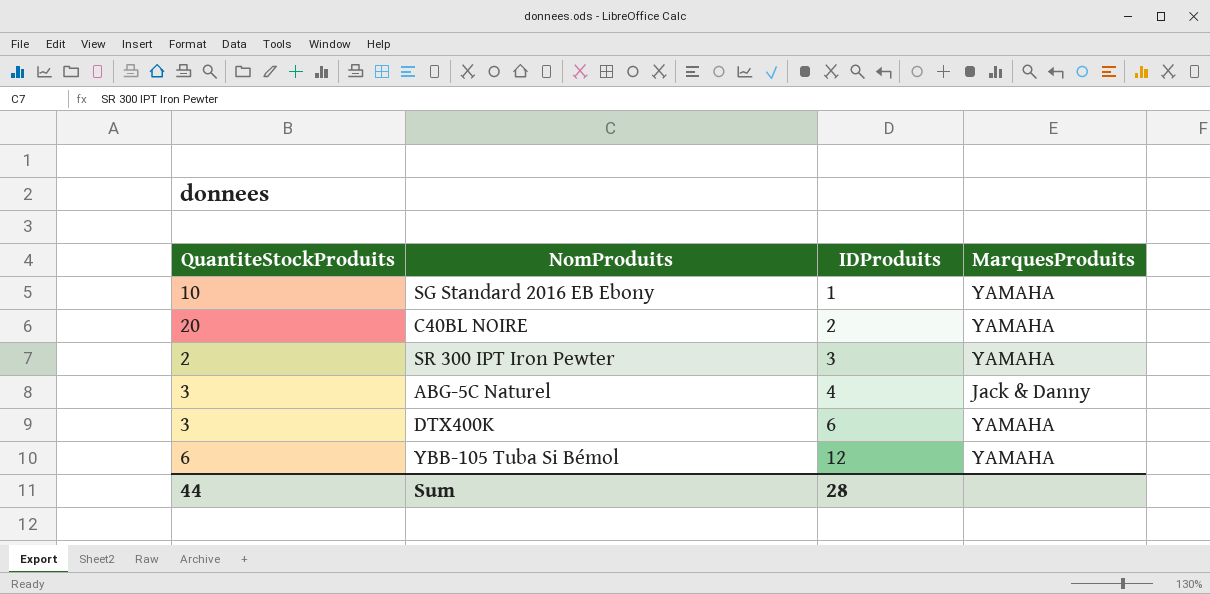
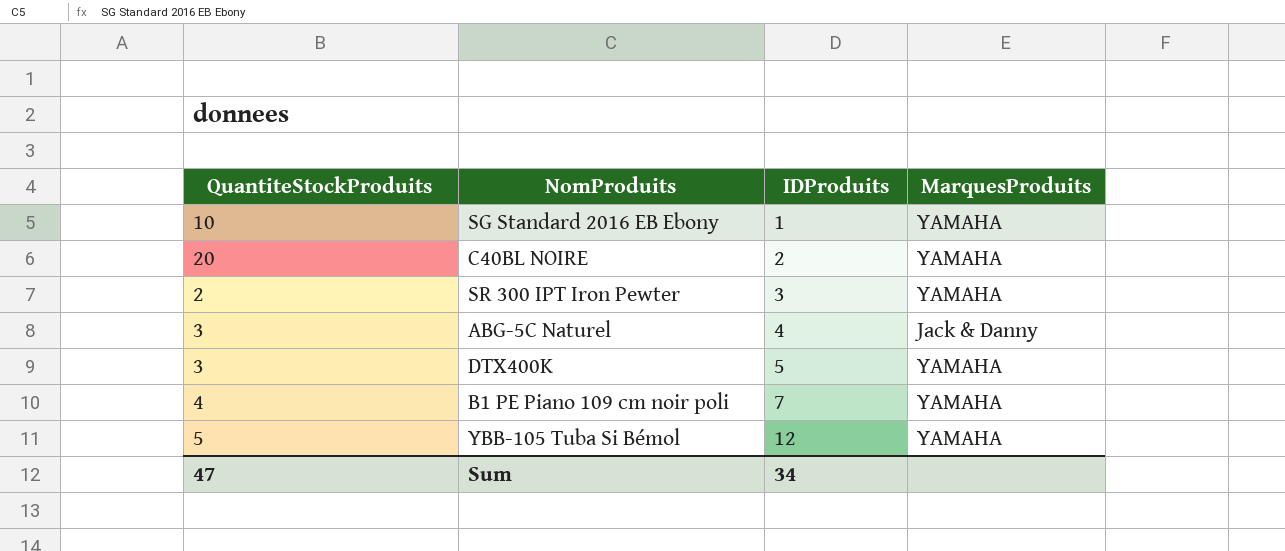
DTX400K | IDProduits: 6 -> 5
row B1 PE Piano 109 cm noir poli: none -> 4 | 7 | YAMAHA
YBB-105 Tuba Si Bémol | QuantiteStockProduits: 6 -> 5
Sum | QuantiteStockProduits: 44 -> 47
Sum | IDProduits: 28 -> 34

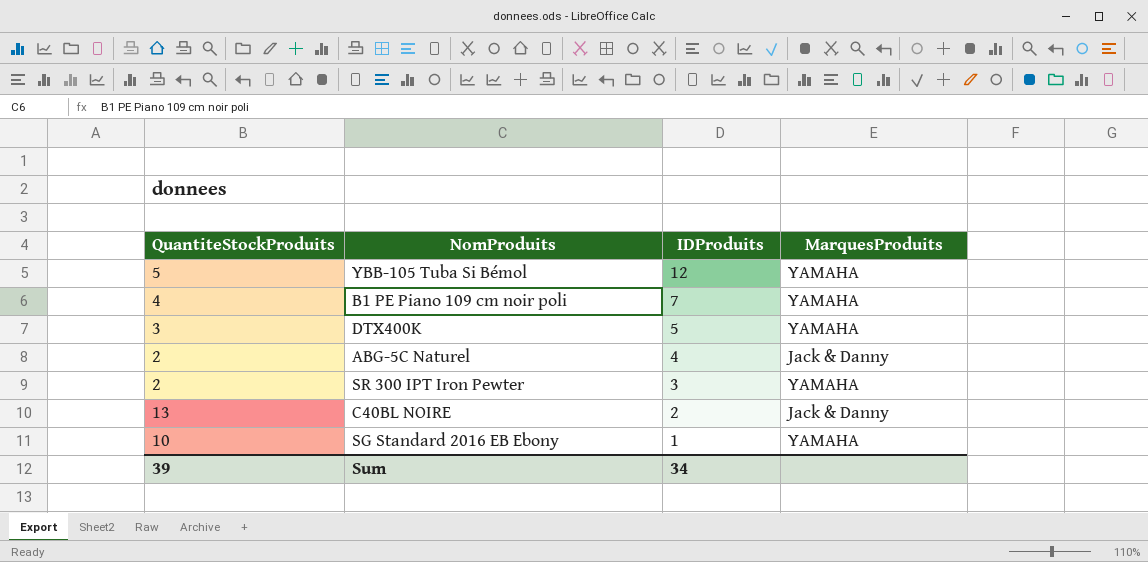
row order: IDProduits ascending -> IDProduits descending
ABG-5C Naturel | QuantiteStockProduits: 3 -> 2
C40BL NOIRE | QuantiteStockProduits: 20 -> 13
C40BL NOIRE | MarquesProduits: YAMAHA -> Jack & Danny
Sum | QuantiteStockProduits: 47 -> 39

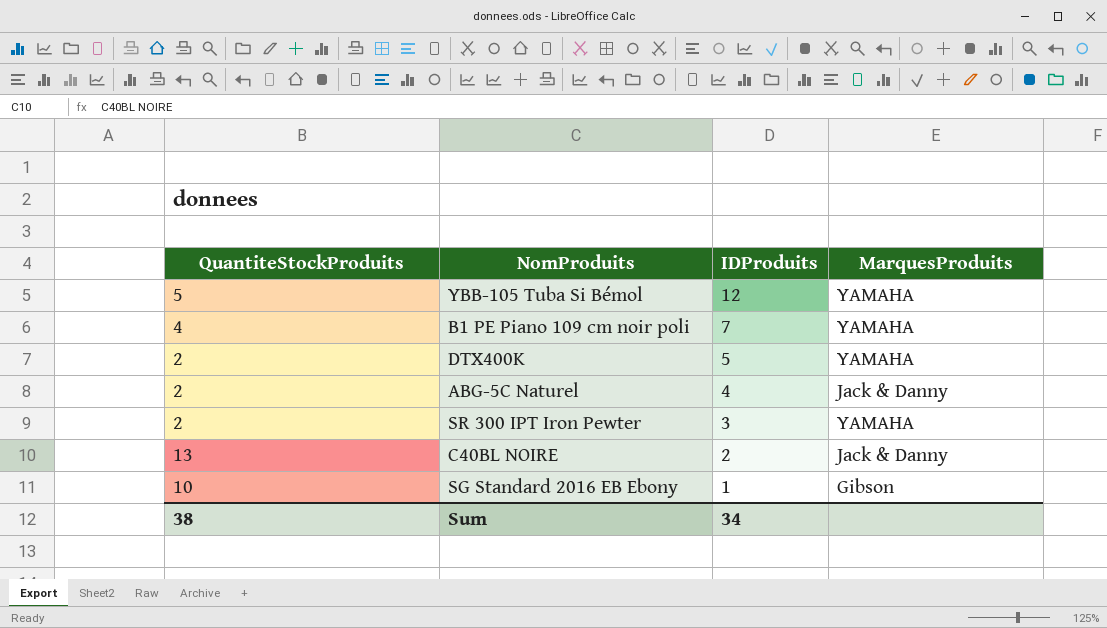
DTX400K | QuantiteStockProduits: 3 -> 2
SG Standard 2016 EB Ebony | MarquesProduits: YAMAHA -> Gibson
Sum | QuantiteStockProduits: 39 -> 38

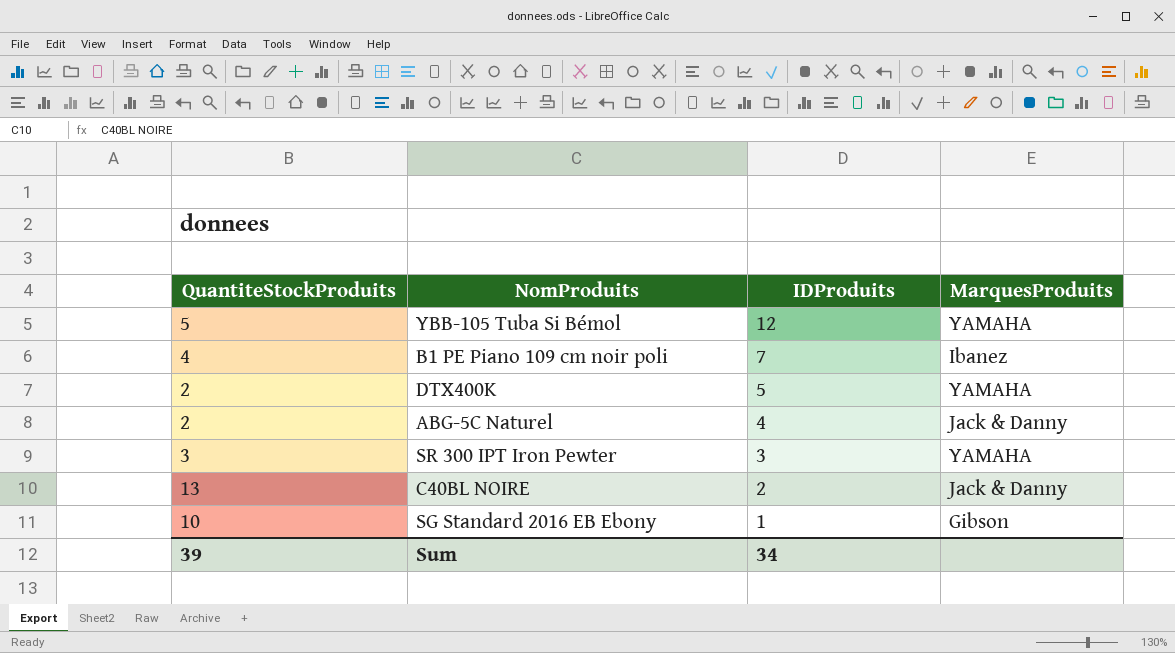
B1 PE Piano 109 cm noir poli | MarquesProduits: YAMAHA -> Ibanez
SR 300 IPT Iron Pewter | QuantiteStockProduits: 2 -> 3
Sum | QuantiteStockProduits: 38 -> 39

